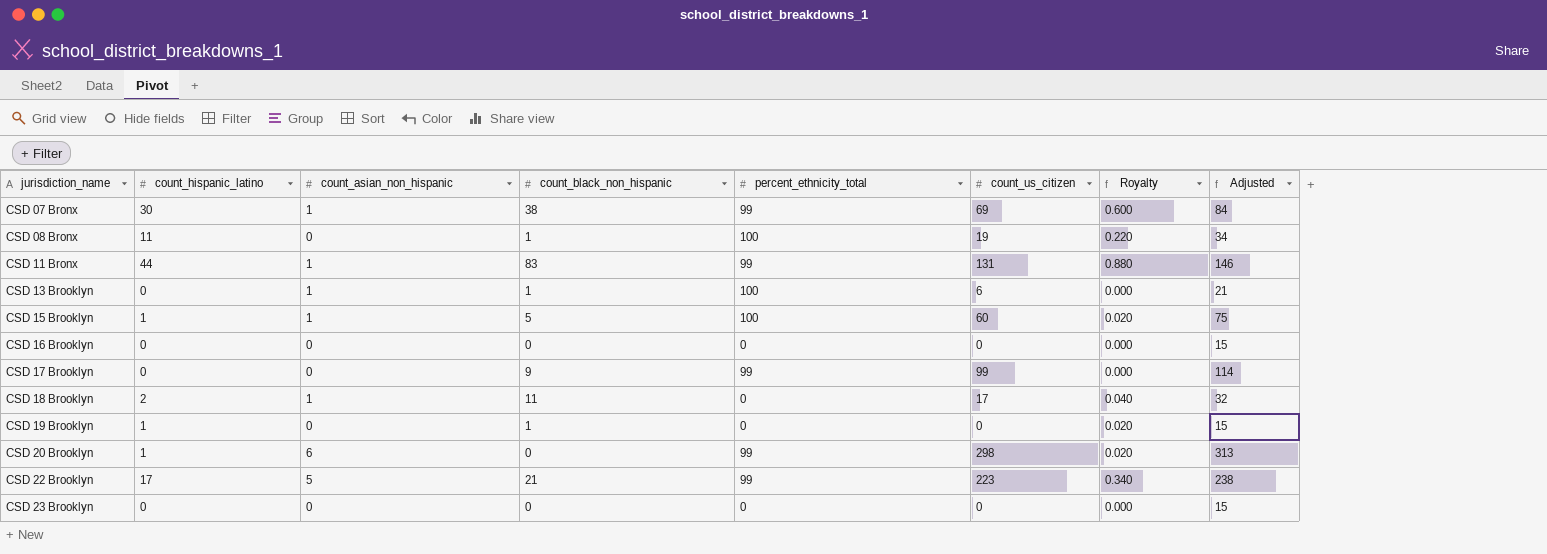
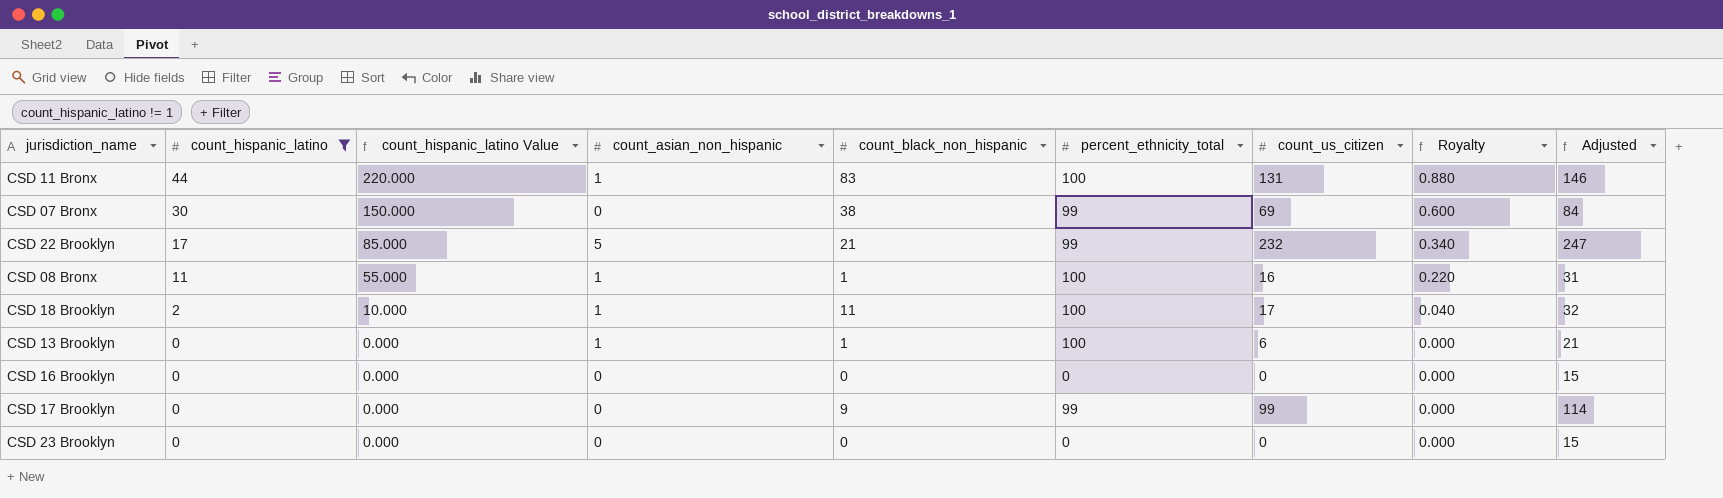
filter: none -> count_hispanic_latino != 1
row order: jurisdiction_name ascending -> count_hispanic_latino descending
column count_hispanic_latino Value | formula: none -> [count_hispanic_latino] * 5
CSD 11 Bronx | percent_ethnicity_total: 99 -> 100
CSD 07 Bronx | count_asian_non_hispanic: 1 -> 0
CSD 22 Brooklyn | count_us_citizen: 223 -> 232
CSD 22 Brooklyn | Adjusted: 238 -> 247
CSD 08 Bronx | count_asian_non_hispanic: 0 -> 1
CSD 08 Bronx | count_us_citizen: 19 -> 16
CSD 08 Bronx | Adjusted: 34 -> 31
CSD 18 Brooklyn | percent_ethnicity_total: 0 -> 100

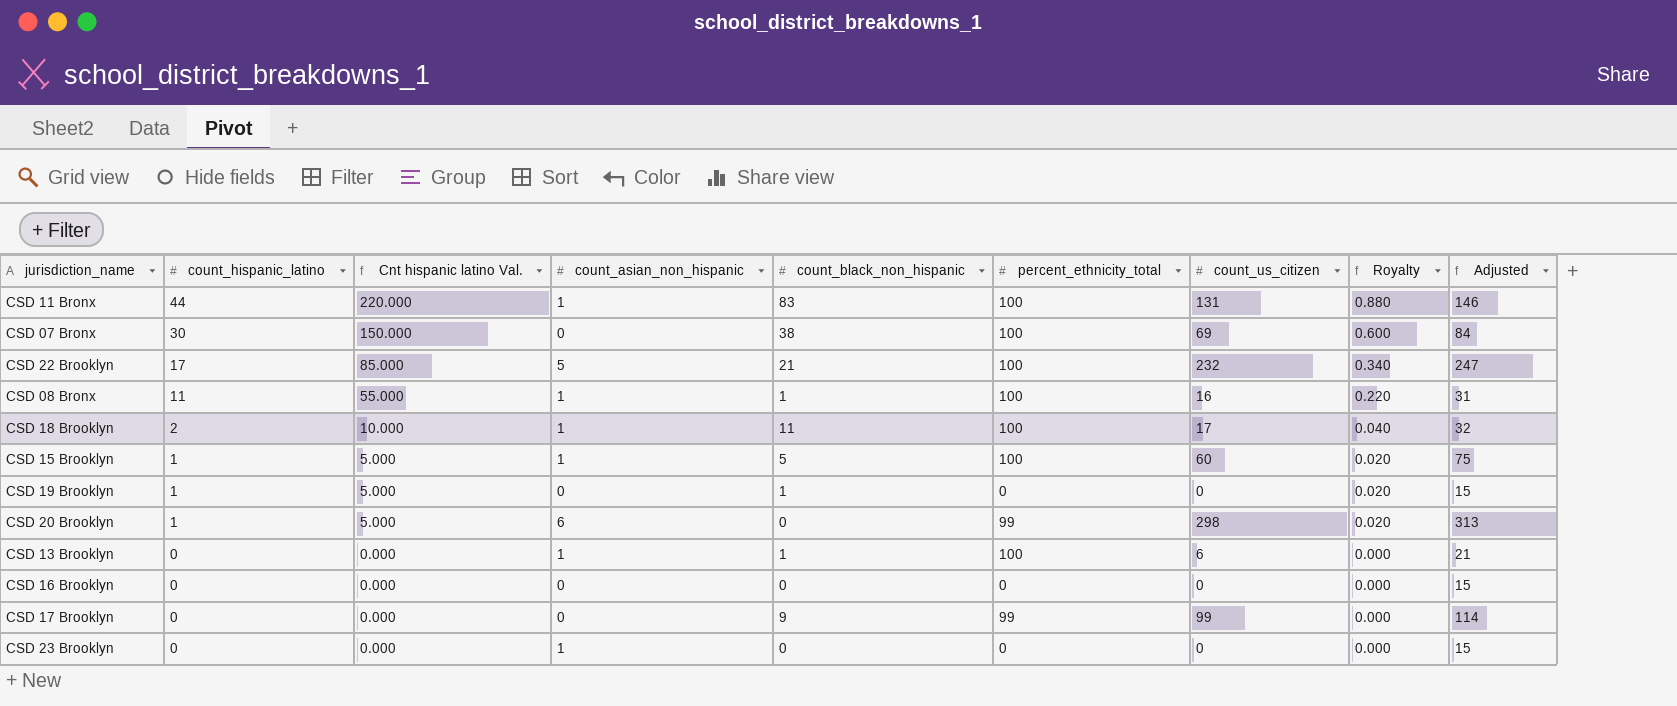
filter: count_hispanic_latino != 1 -> none
column name: count_hispanic_latino Value -> Cnt hispanic latino Val.
CSD 07 Bronx | percent_ethnicity_total: 99 -> 100
CSD 22 Brooklyn | percent_ethnicity_total: 99 -> 100
CSD 23 Brooklyn | count_asian_non_hispanic: 0 -> 1

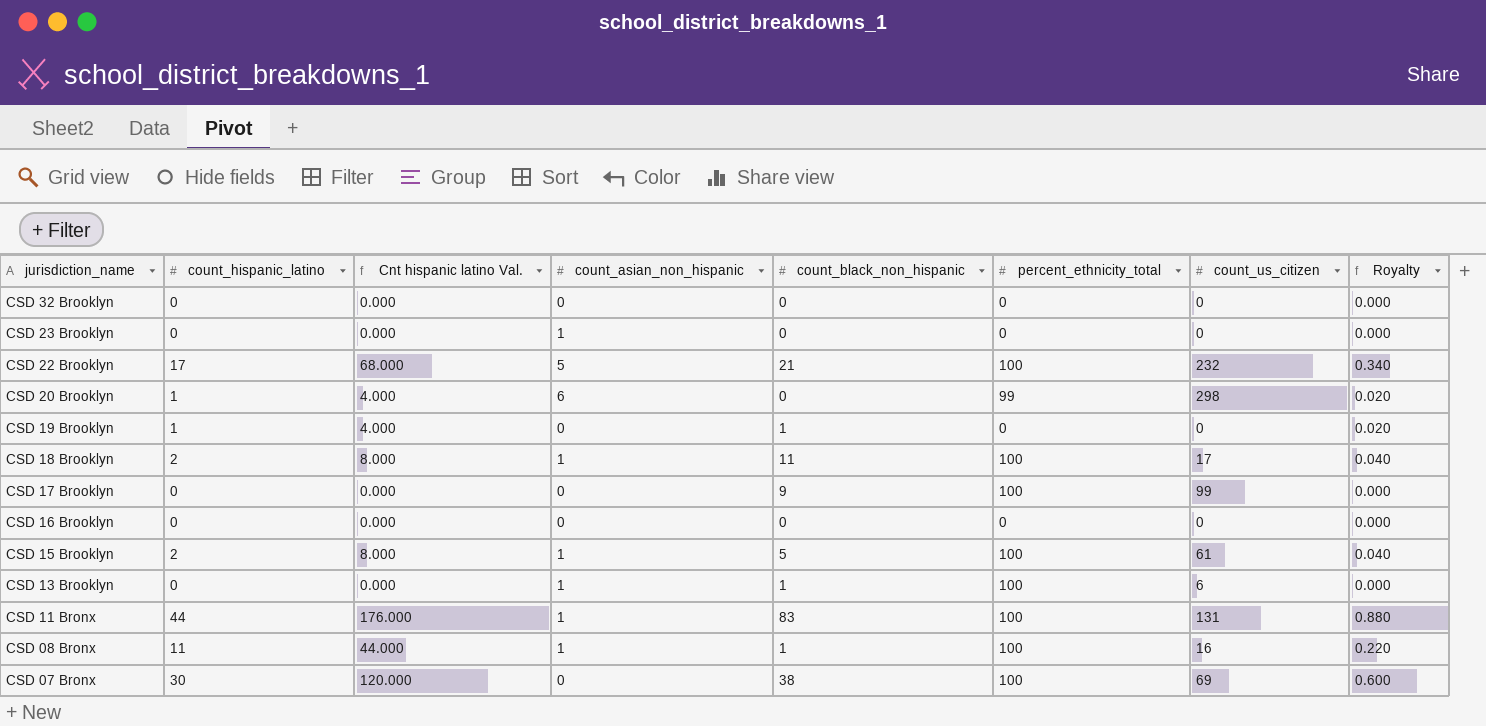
row order: count_hispanic_latino descending -> jurisdiction_name descending
column Adjusted | formula: [count_us_citizen] + 15 -> none
column Cnt hispanic latino Val. | formula: [count_hispanic_latino] * 5 -> [count_hispanic_latino] * 4
row CSD 32 Brooklyn: none -> 0 | 0.000 | 0 | 0 | 0 | 0 | 0.000
CSD 17 Brooklyn | percent_ethnicity_total: 99 -> 100
CSD 15 Brooklyn | count_hispanic_latino: 1 -> 2
CSD 15 Brooklyn | count_us_citizen: 60 -> 61
CSD 15 Brooklyn | Royalty: 0.020 -> 0.040

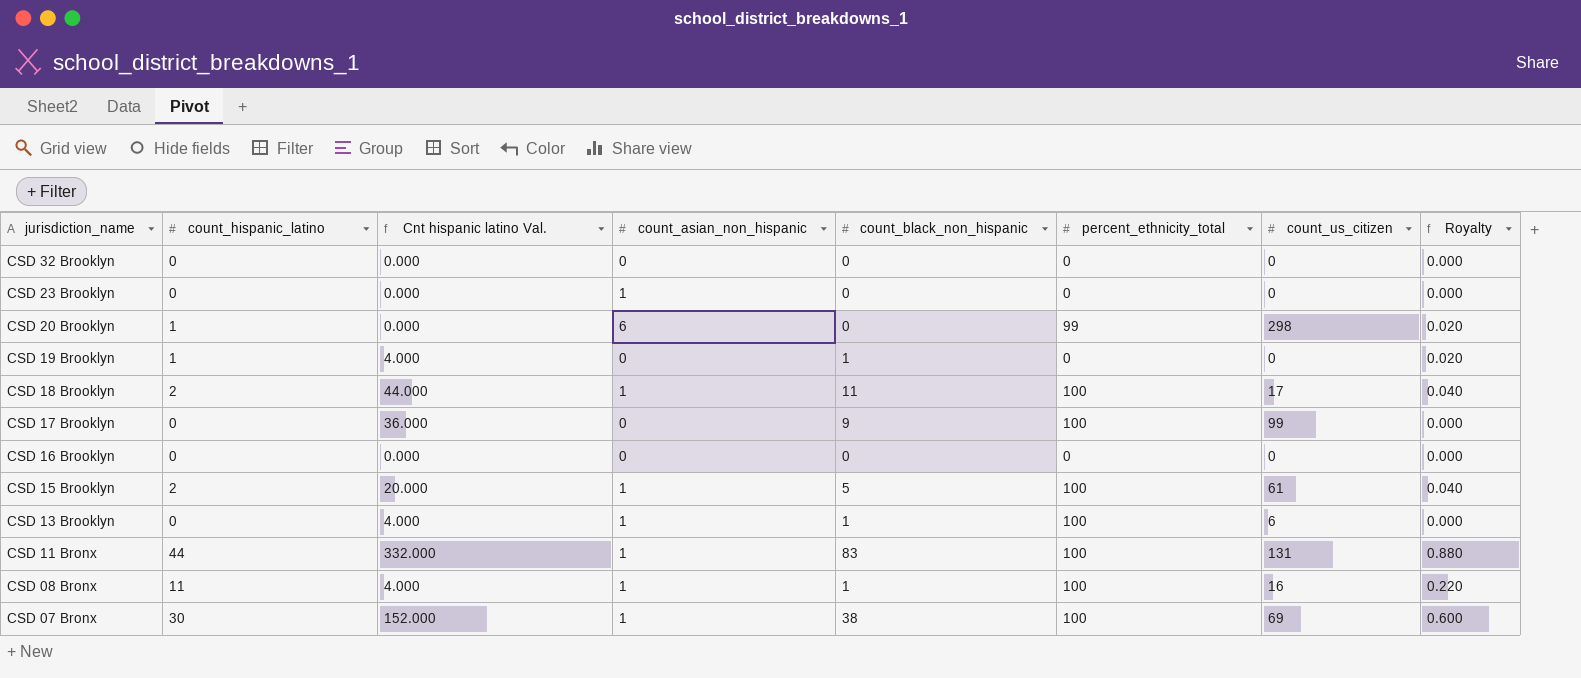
column Cnt hispanic latino Val. | formula: [count_hispanic_latino] * 4 -> [count_black_non_hispanic] * 4
row CSD 22 Brooklyn: 17 | 68.000 | 5 | 21 | 100 | 232 | 0.340 -> none
CSD 07 Bronx | count_asian_non_hispanic: 0 -> 1

